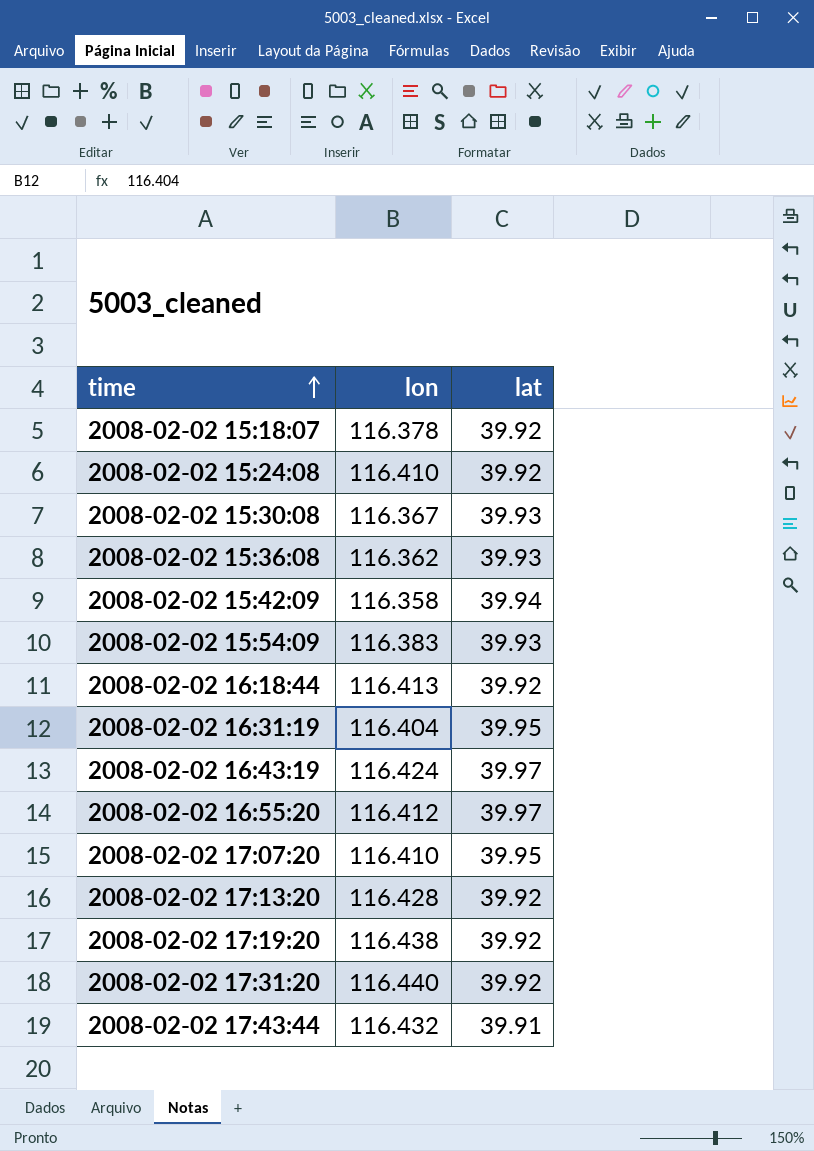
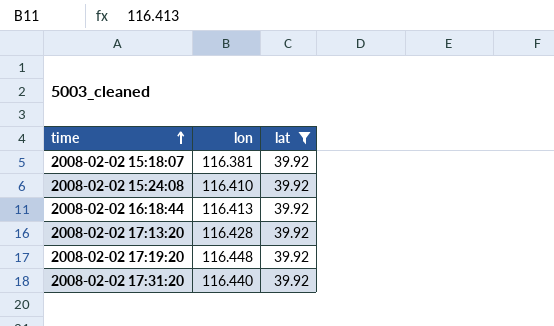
filter: none -> lat = 39.92
2008-02-02 15:18:07 | lon: 116.378 -> 116.381
2008-02-02 17:19:20 | lon: 116.438 -> 116.448

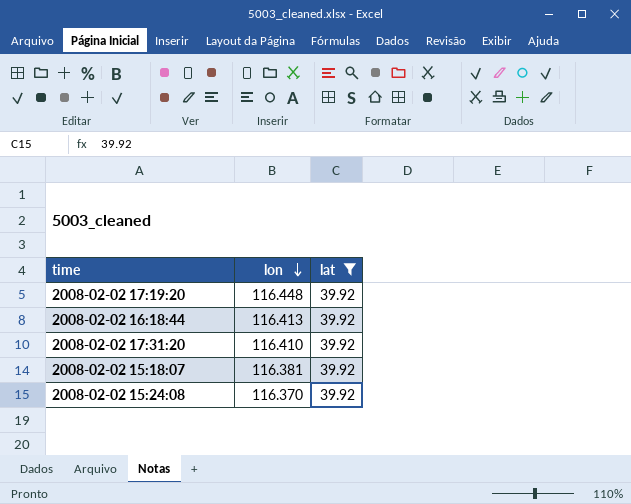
row order: time ascending -> lon descending
row 2008-02-02 17:13:20: 116.428 | 39.92 -> none
2008-02-02 17:31:20 | lon: 116.440 -> 116.410
2008-02-02 15:24:08 | lon: 116.410 -> 116.370

